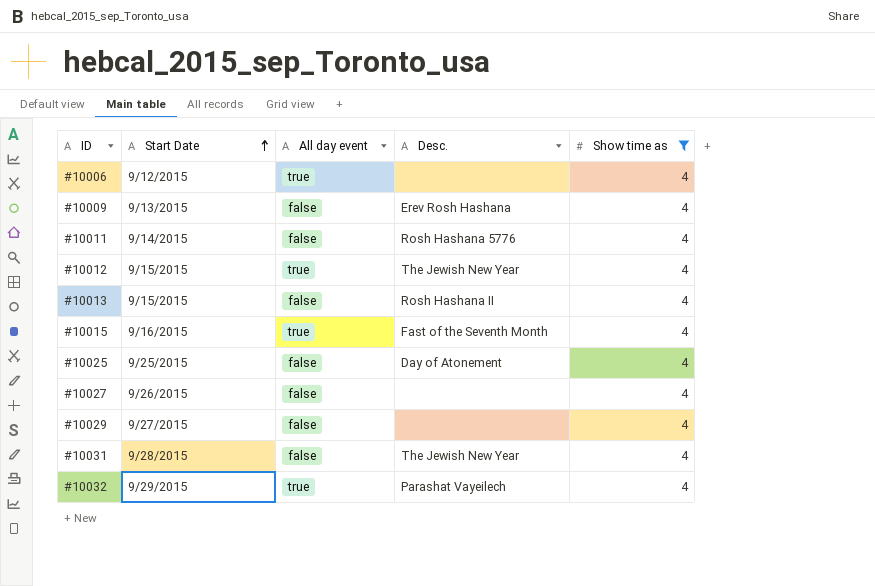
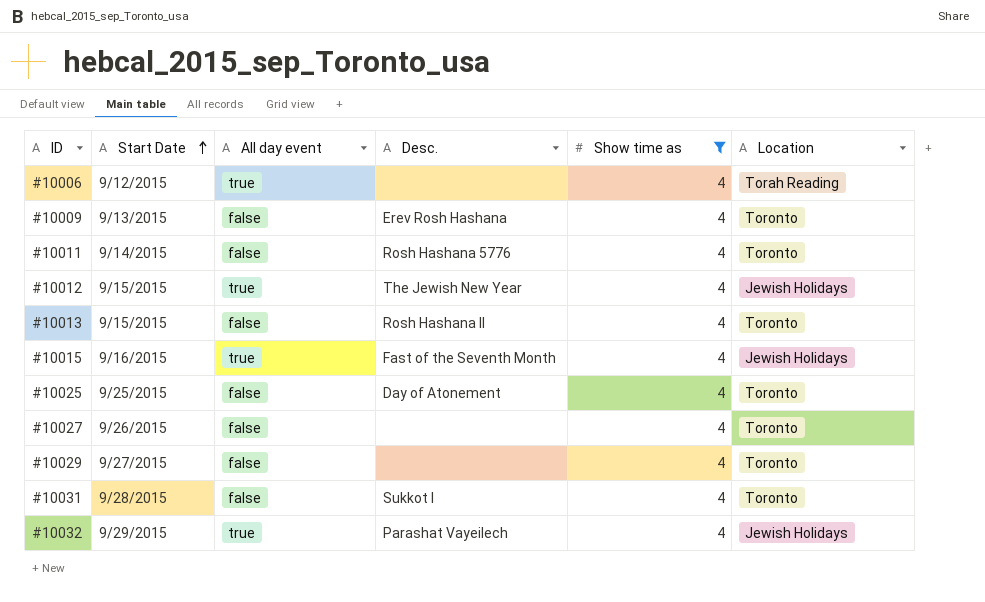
column Location | position: none -> 6
#10031 | Desc.: The Jewish New Year -> Sukkot I

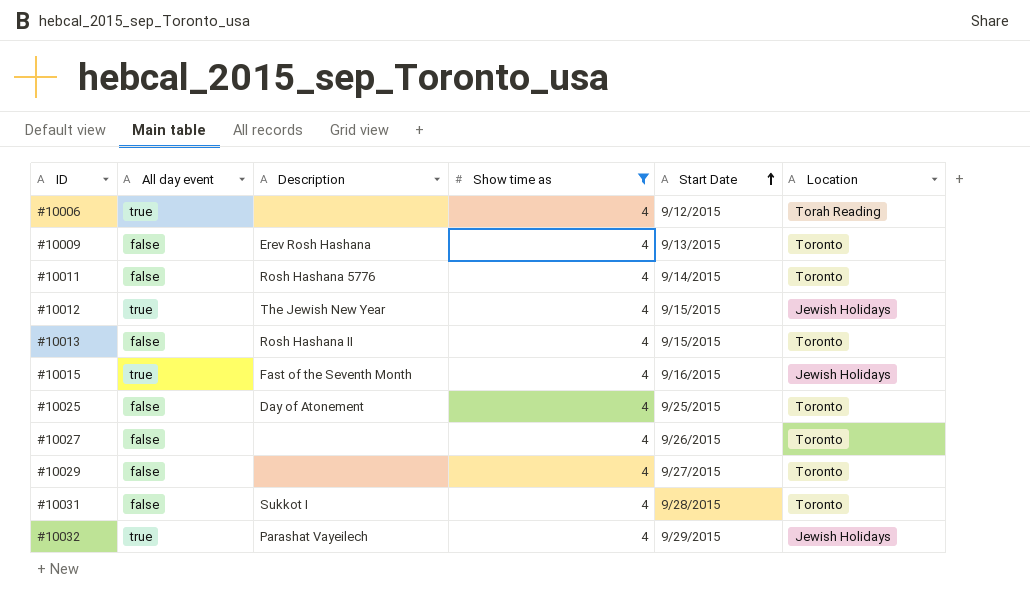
column name: Desc. -> Description
column Start Date | position: 2 -> 5

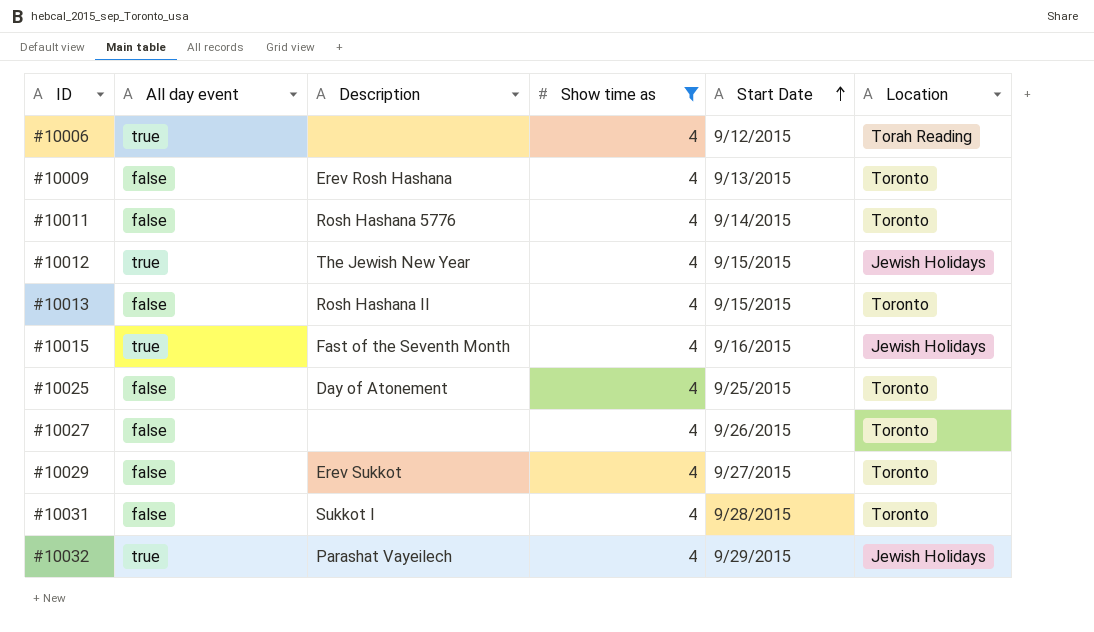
#10029 | Description: none -> Erev Sukkot

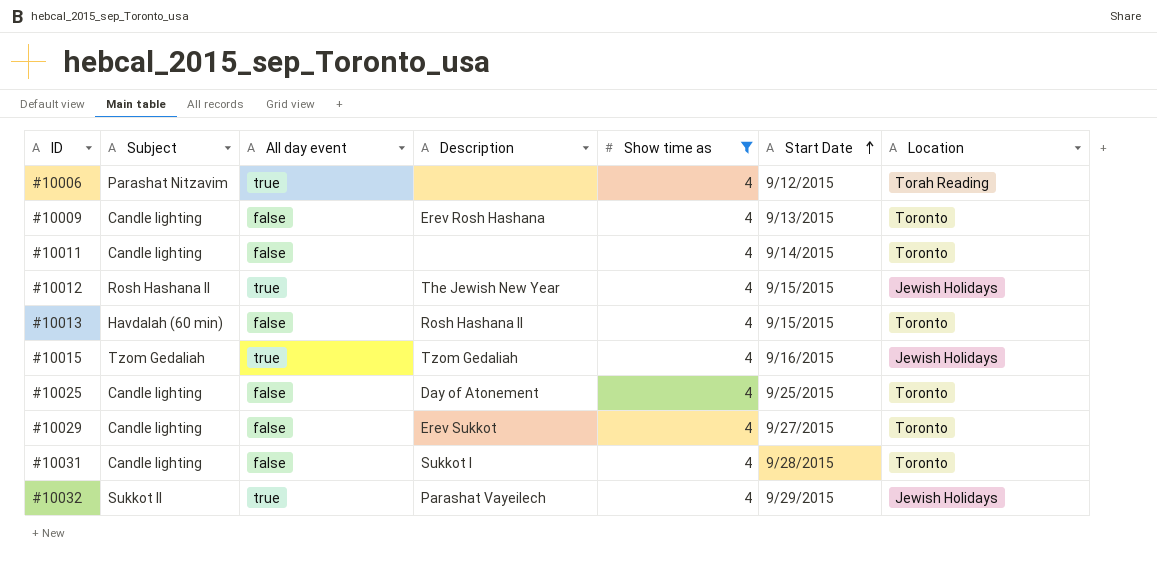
column Subject | position: none -> 2
row #10027: false | none | 4 | 9/26/2015 | Toronto -> none
#10011 | Description: Rosh Hashana 5776 -> none
#10015 | Description: Fast of the Seventh Month -> Tzom Gedaliah

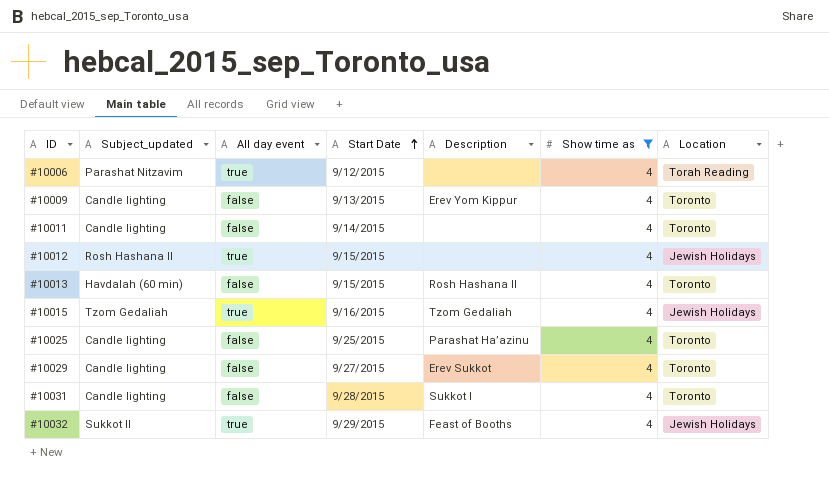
column name: Subject -> Subject_updated
column Start Date | position: 6 -> 4
#10009 | Description: Erev Rosh Hashana -> Erev Yom Kippur
#10012 | Description: The Jewish New Year -> none
#10025 | Description: Day of Atonement -> Parashat Ha’azinu
#10032 | Description: Parashat Vayeilech -> Feast of Booths

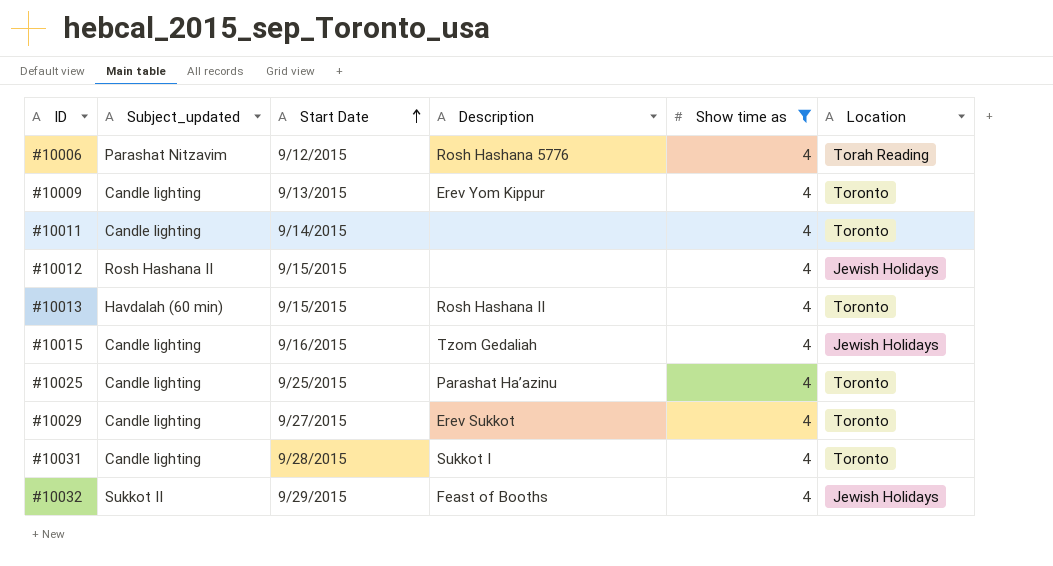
column All day event | position: 3 -> none
#10006 | Description: none -> Rosh Hashana 5776
#10015 | Subject_updated: Tzom Gedaliah -> Candle lighting

